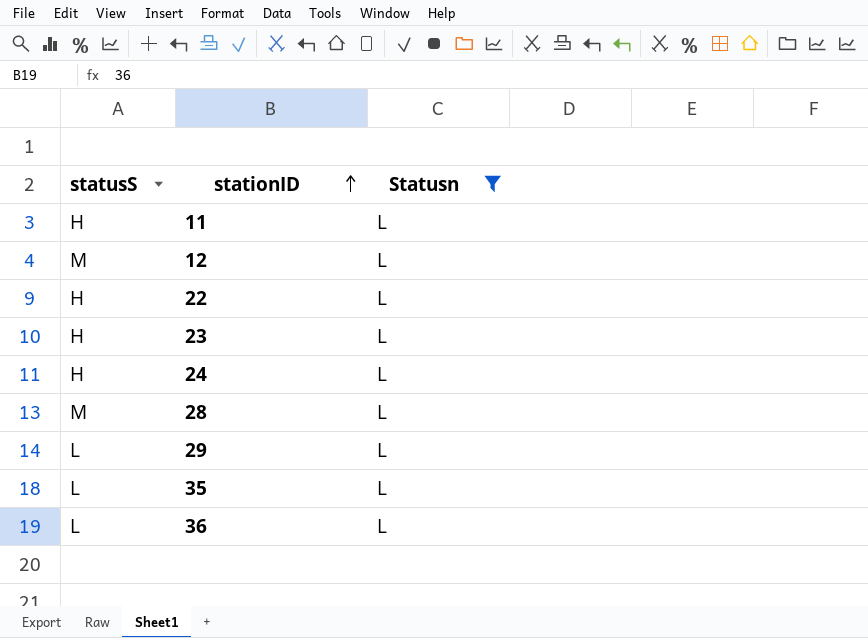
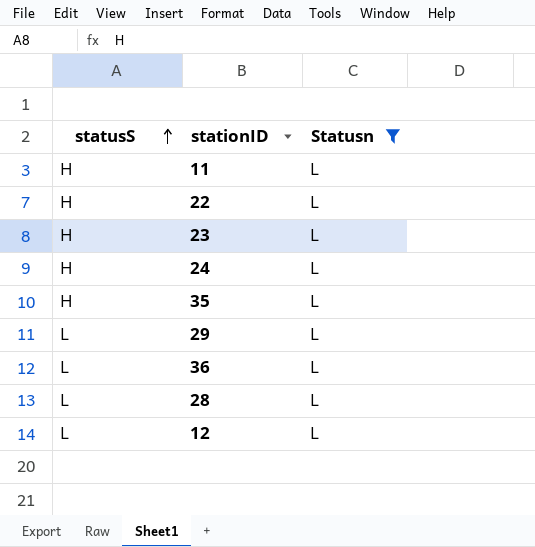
row order: stationID ascending -> statusS ascending
35 | statusS: L -> H
28 | statusS: M -> L
12 | statusS: M -> L

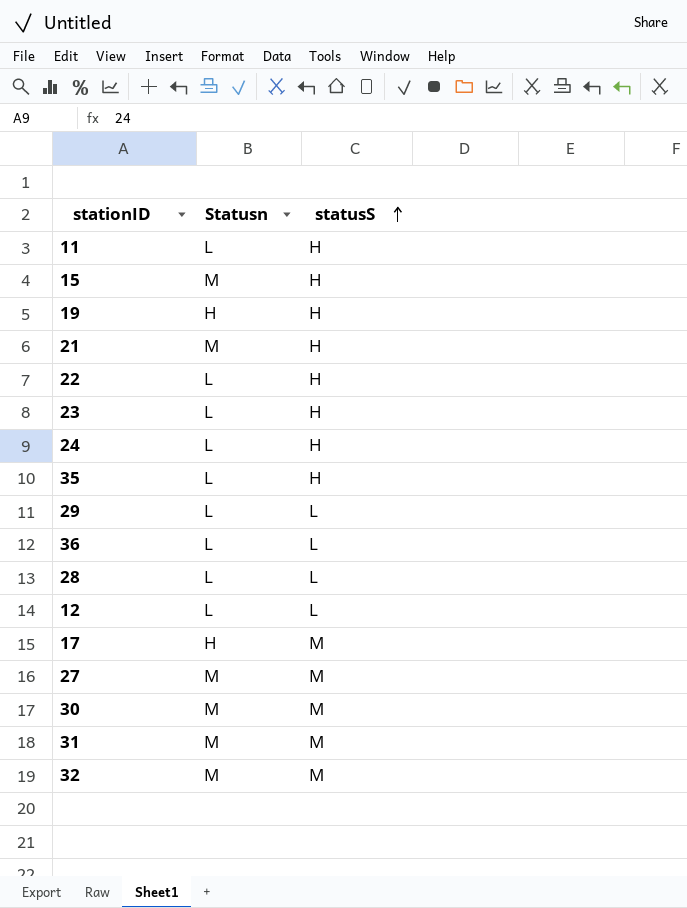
filter: Statusn = L -> none
column statusS | position: 1 -> 3

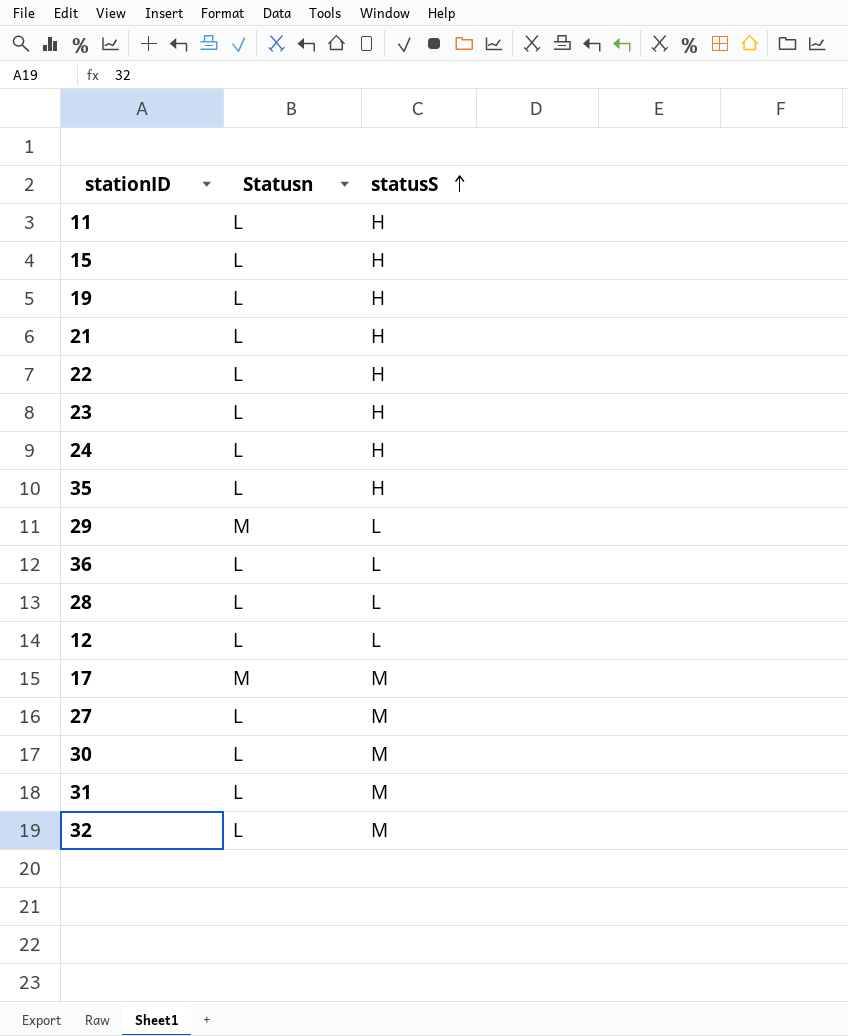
15 | Statusn: M -> L
19 | Statusn: H -> L
21 | Statusn: M -> L
29 | Statusn: L -> M
17 | Statusn: H -> M
27 | Statusn: M -> L
30 | Statusn: M -> L
31 | Statusn: M -> L
32 | Statusn: M -> L

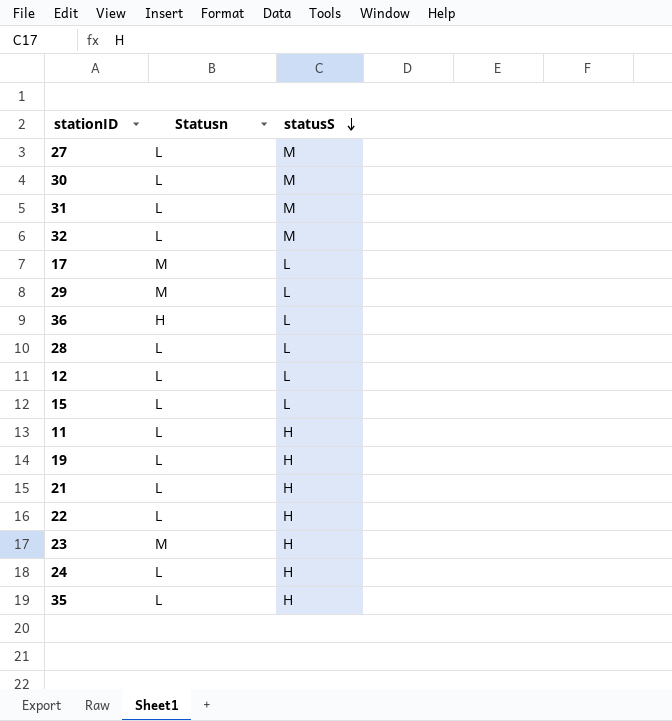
row order: statusS ascending -> statusS descending
17 | statusS: M -> L
36 | Statusn: L -> H
15 | statusS: H -> L
23 | Statusn: L -> M

